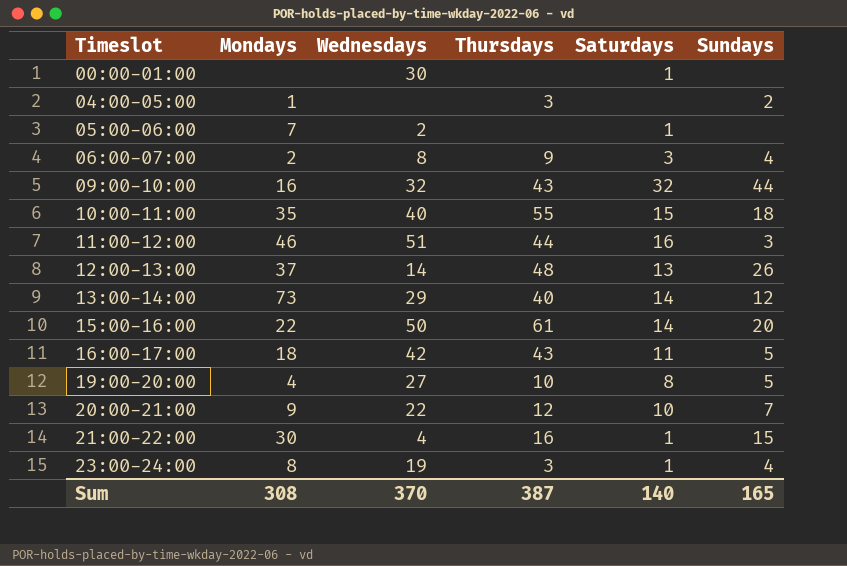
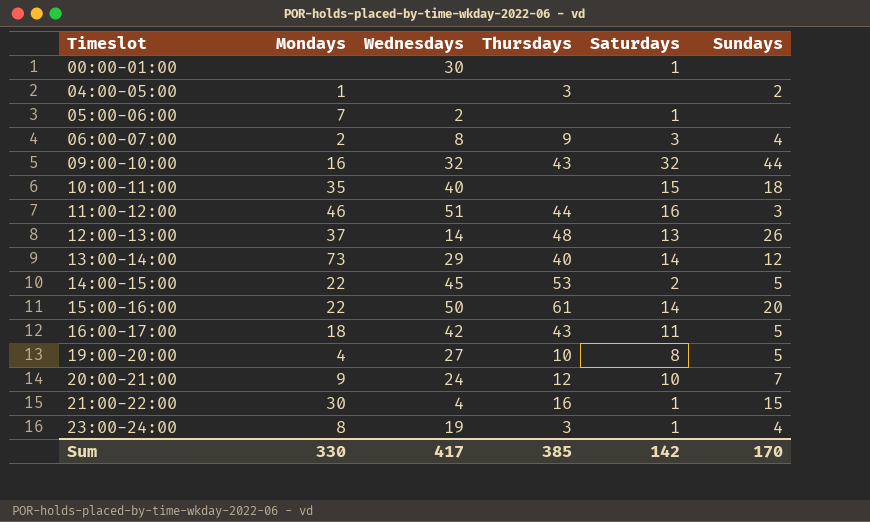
10:00-11:00 | Thursdays: 55 -> none
row 14:00-15:00: none -> 22 | 45 | 53 | 2 | 5
20:00-21:00 | Wednesdays: 22 -> 24
Sum | Mondays: 308 -> 330
Sum | Wednesdays: 370 -> 417
Sum | Thursdays: 387 -> 385
Sum | Saturdays: 140 -> 142
Sum | Sundays: 165 -> 170

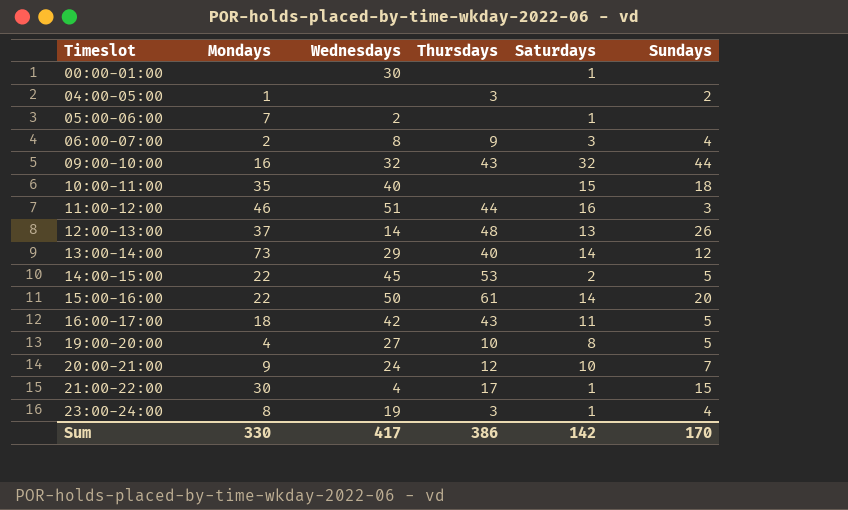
21:00-22:00 | Thursdays: 16 -> 17
Sum | Thursdays: 385 -> 386

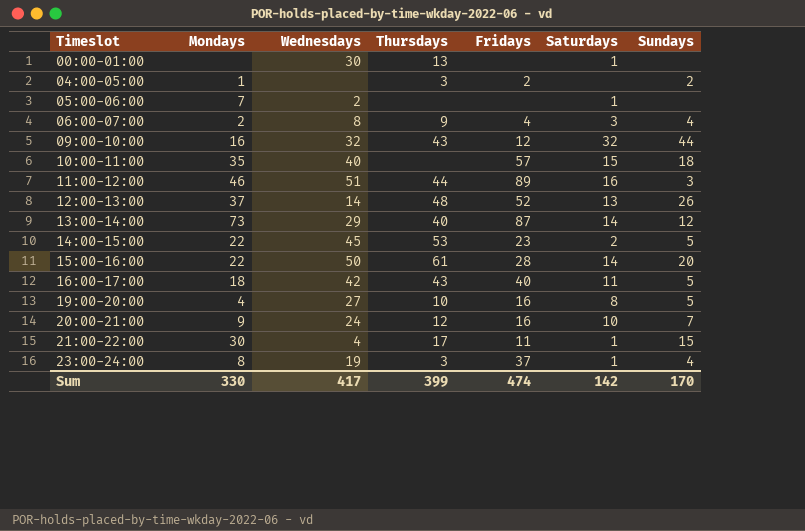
column Fridays | position: none -> 5
00:00-01:00 | Thursdays: none -> 13
Sum | Thursdays: 386 -> 399

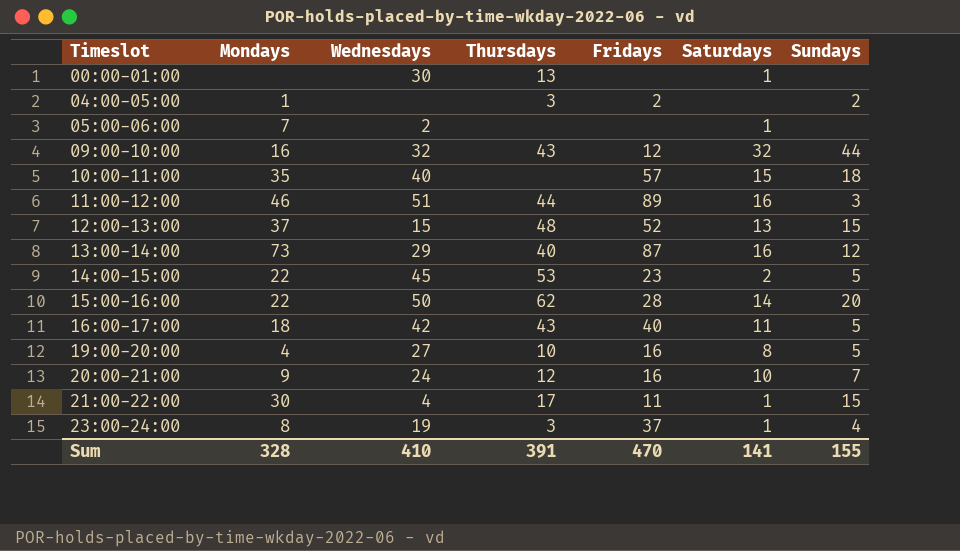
row 06:00-07:00: 2 | 8 | 9 | 4 | 3 | 4 -> none
12:00-13:00 | Wednesdays: 14 -> 15
12:00-13:00 | Sundays: 26 -> 15
13:00-14:00 | Saturdays: 14 -> 16
15:00-16:00 | Thursdays: 61 -> 62
Sum | Mondays: 330 -> 328
Sum | Wednesdays: 417 -> 410
Sum | Thursdays: 399 -> 391
Sum | Fridays: 474 -> 470
Sum | Saturdays: 142 -> 141
Sum | Sundays: 170 -> 155

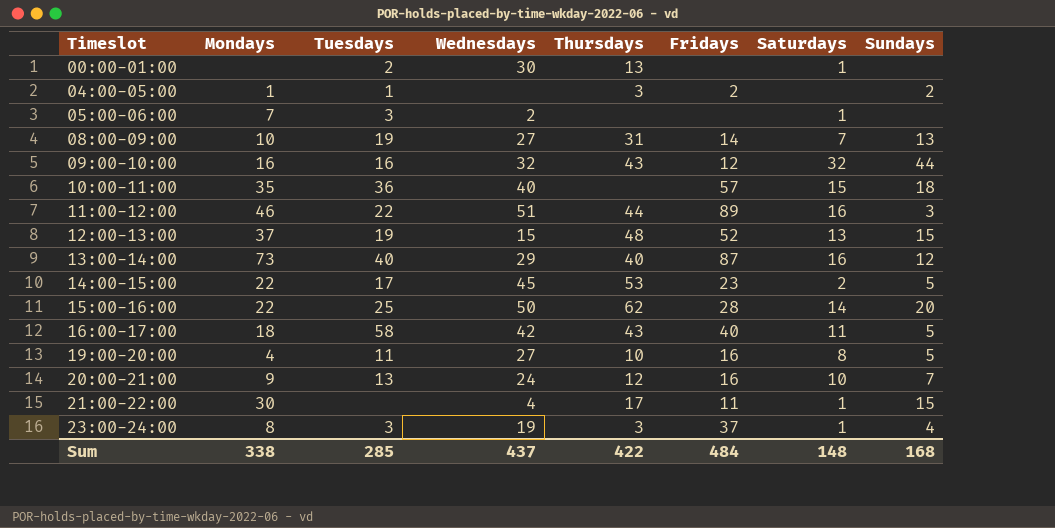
column Tuesdays | position: none -> 3
row 08:00-09:00: none -> 10 | 19 | 27 | 31 | 14 | 7 | 13
Sum | Mondays: 328 -> 338
Sum | Wednesdays: 410 -> 437
Sum | Thursdays: 391 -> 422
Sum | Fridays: 470 -> 484
Sum | Saturdays: 141 -> 148
Sum | Sundays: 155 -> 168

